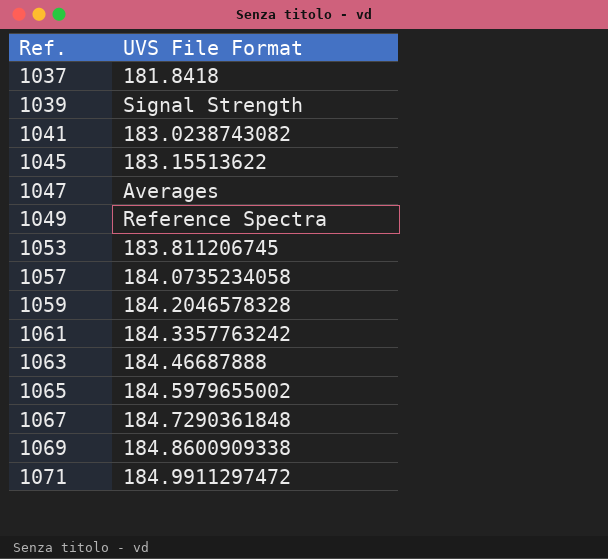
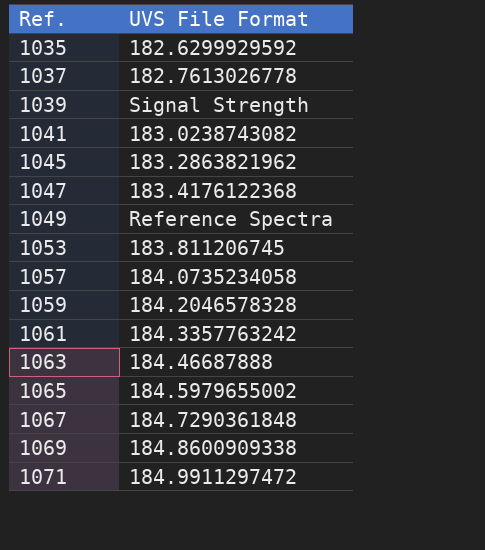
row 1035: none -> 182.6299929592
1037 | UVS File Format: 181.8418 -> 182.7613026778
1045 | UVS File Format: 183.15513622 -> 183.2863821962
1047 | UVS File Format: Averages -> 183.4176122368

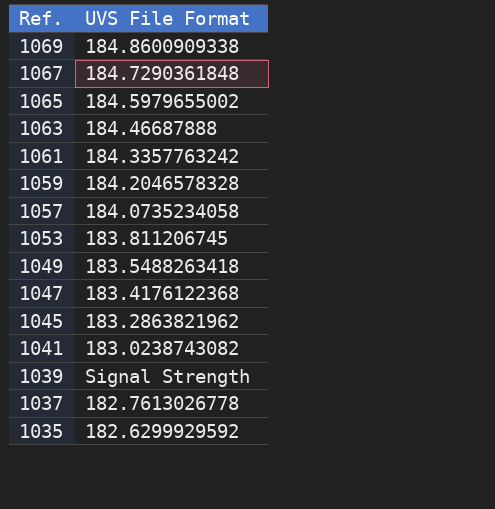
row order: Ref. ascending -> Ref. descending
row 1071: 184.9911297472 -> none
1049 | UVS File Format: Reference Spectra -> 183.5488263418

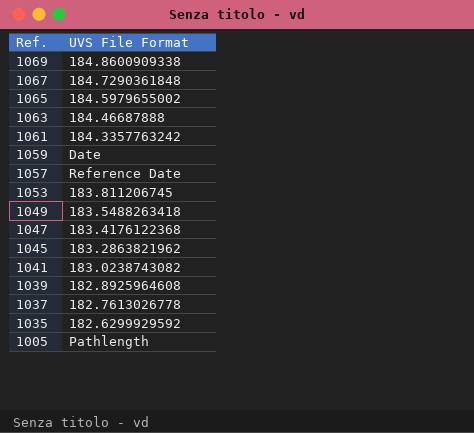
1059 | UVS File Format: 184.2046578328 -> Date
1057 | UVS File Format: 184.0735234058 -> Reference Date
1039 | UVS File Format: Signal Strength -> 182.8925964608
row 1005: none -> Pathlength

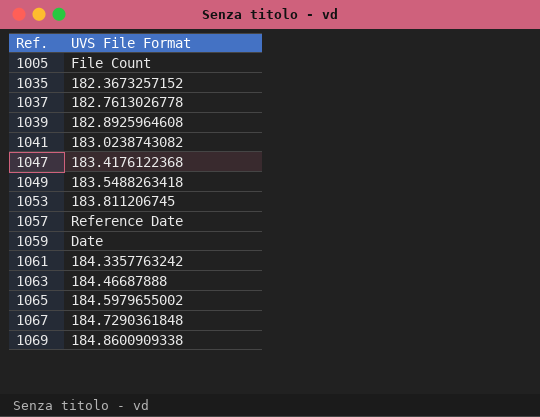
row order: Ref. descending -> Ref. ascending
row 1045: 183.2863821962 -> none
1005 | UVS File Format: Pathlength -> File Count
1035 | UVS File Format: 182.6299929592 -> 182.3673257152

